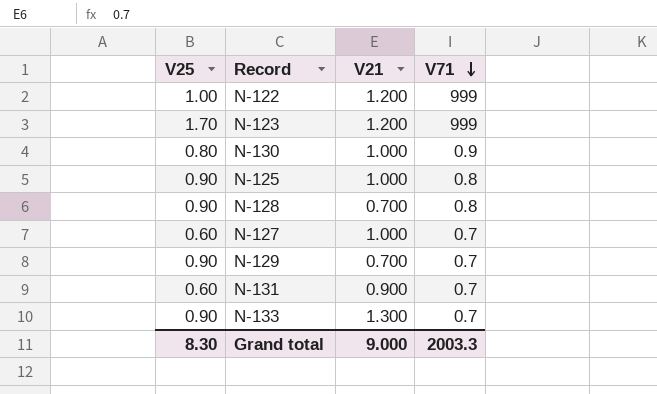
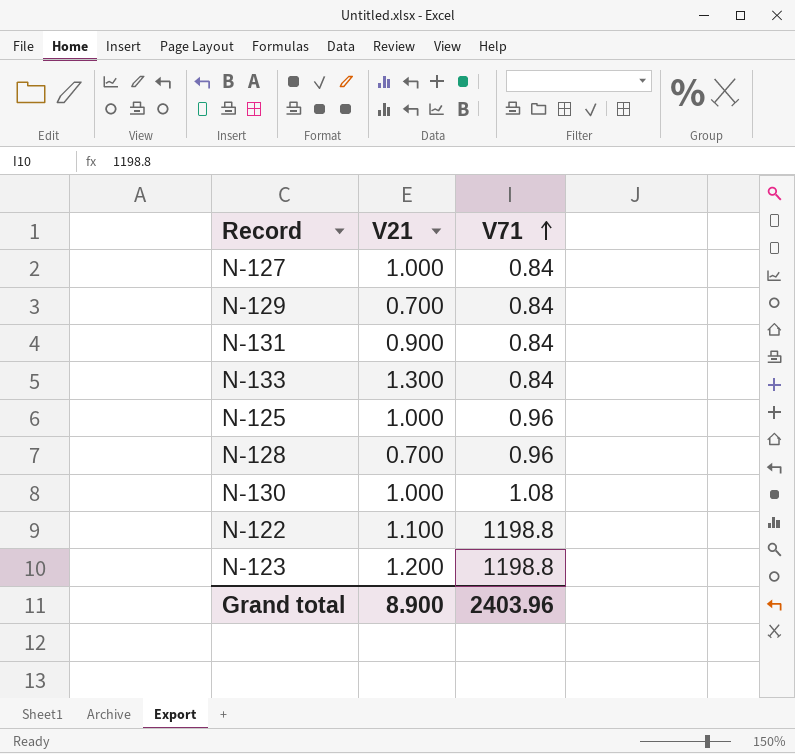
row order: V71 descending -> V71 ascending
column V25 | position: 1 -> none
N-127 | V71: 0.7 -> 0.84
N-129 | V71: 0.7 -> 0.84
N-131 | V71: 0.7 -> 0.84
N-133 | V71: 0.7 -> 0.84
N-125 | V71: 0.8 -> 0.96
N-128 | V71: 0.8 -> 0.96
N-130 | V71: 0.9 -> 1.08
N-122 | V21: 1.200 -> 1.100
N-122 | V71: 999 -> 1198.8
N-123 | V71: 999 -> 1198.8
Grand total | V21: 9.000 -> 8.900
Grand total | V71: 2003.3 -> 2403.96

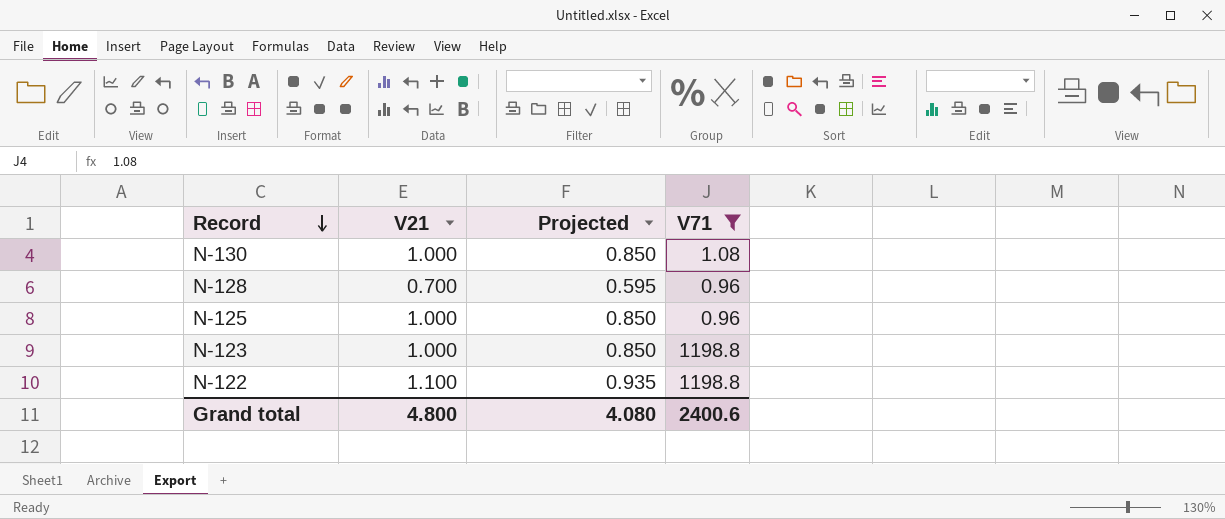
filter: none -> V71 != 0.84
row order: V71 ascending -> Record descending
column Projected | formula: none -> [V21] * 0.85
N-123 | V21: 1.200 -> 1.000
Grand total | V21: 8.900 -> 4.800
Grand total | V71: 2403.96 -> 2400.6

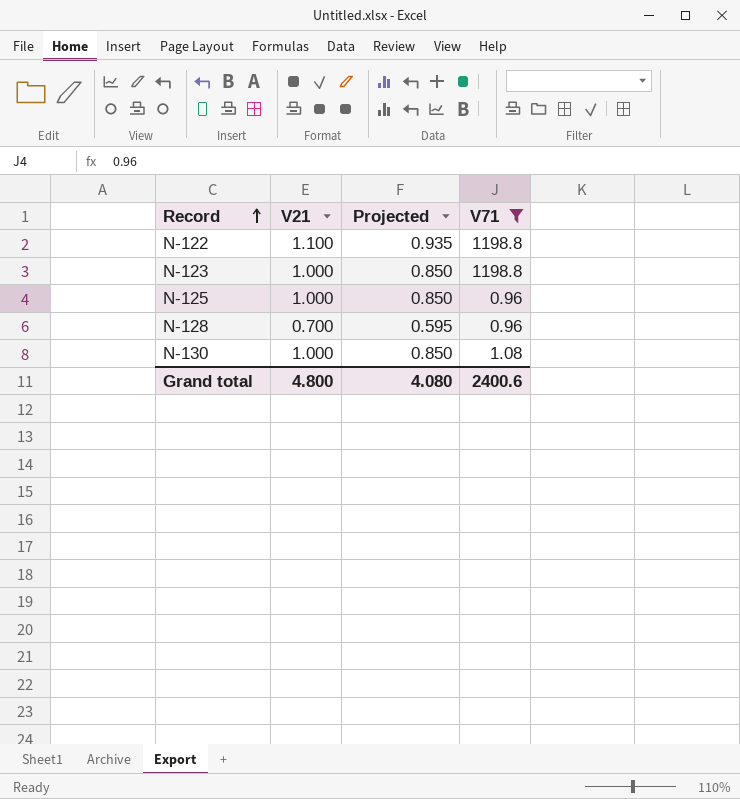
row order: Record descending -> Record ascending

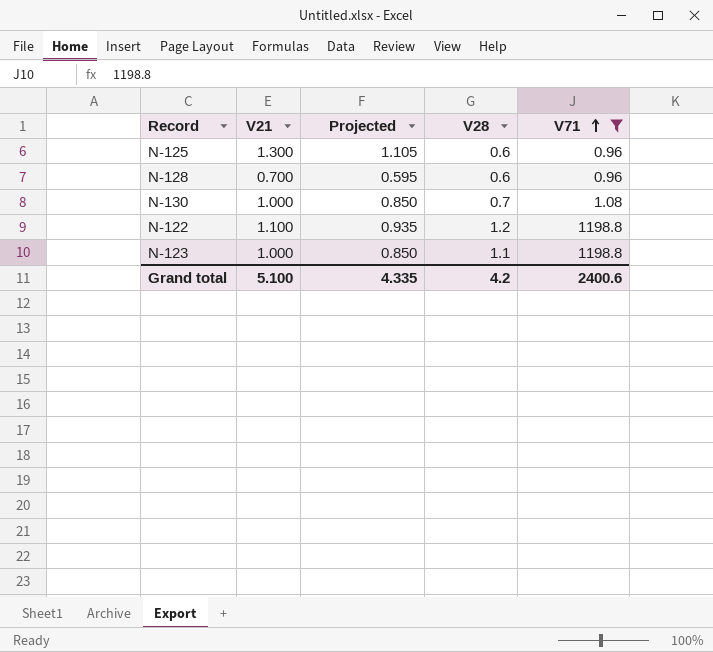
row order: Record ascending -> V71 ascending
column V28 | position: none -> 4
N-125 | V21: 1.000 -> 1.300
N-125 | Projected: 0.850 -> 1.105
Grand total | V21: 4.800 -> 5.100
Grand total | Projected: 4.080 -> 4.335

